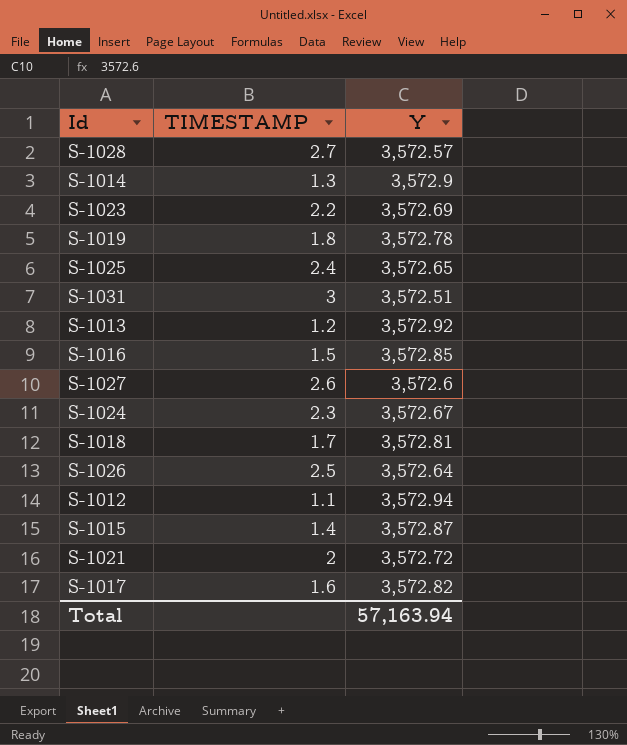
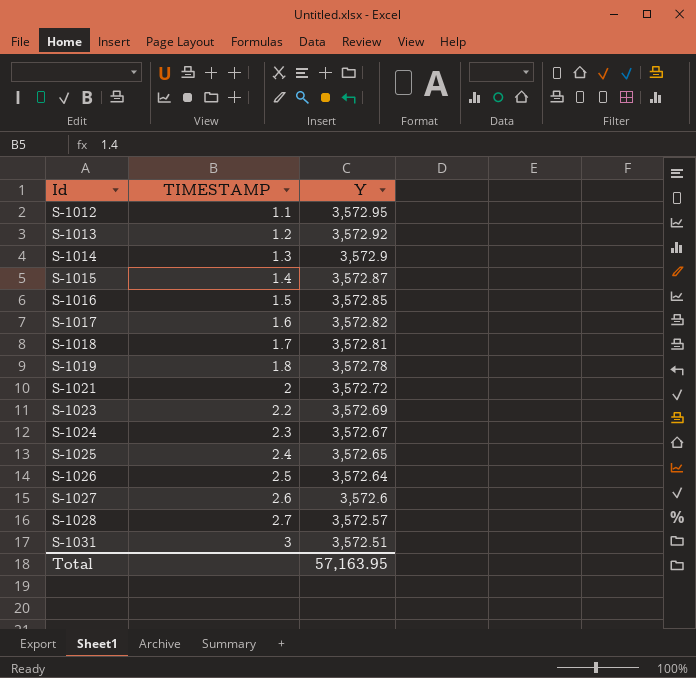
row order: none -> Id ascending
S-1012 | Y: 3,572.94 -> 3,572.95
Total | Y: 57,163.94 -> 57,163.95

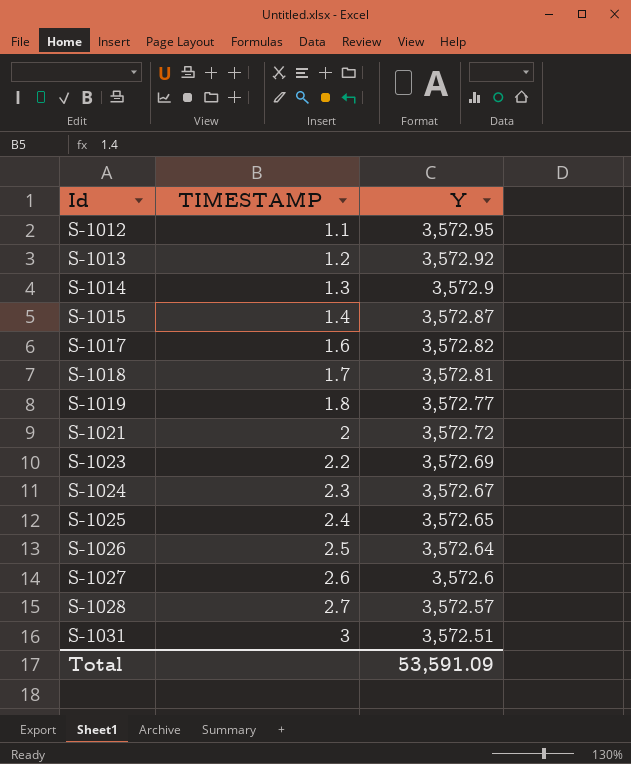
row S-1016: 1.5 | 3,572.85 -> none
S-1019 | Y: 3,572.78 -> 3,572.77
Total | Y: 57,163.95 -> 53,591.09

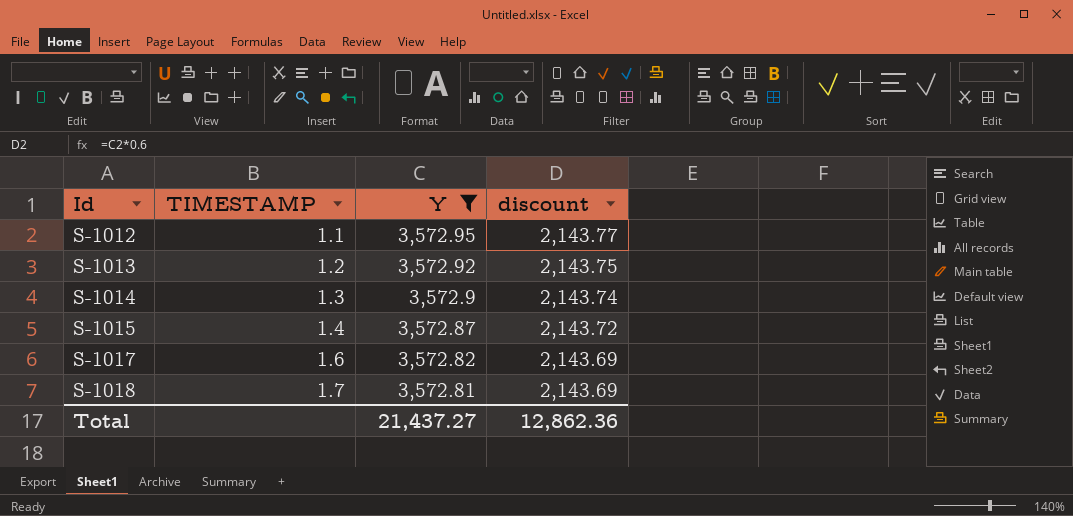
filter: none -> Y >= 3,572.81
column discount | formula: none -> [Y] * 0.6
Total | Y: 53,591.09 -> 21,437.27

